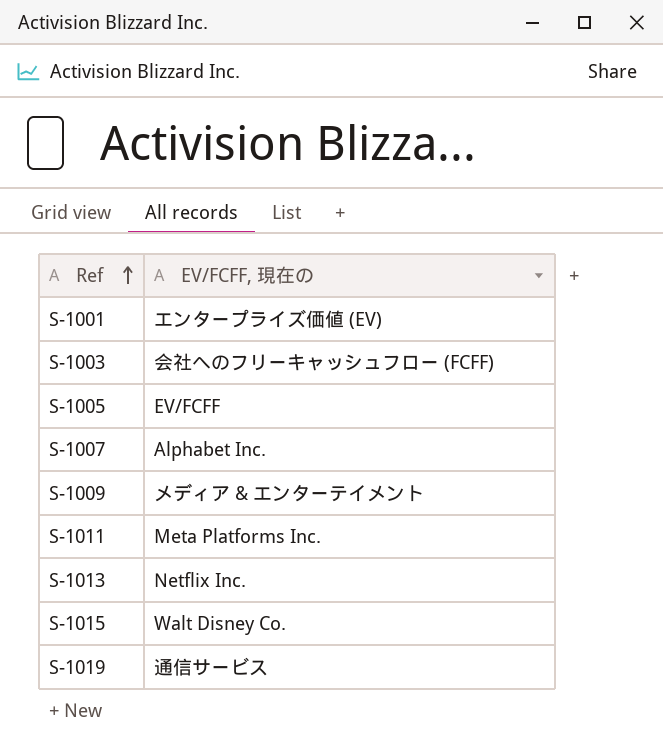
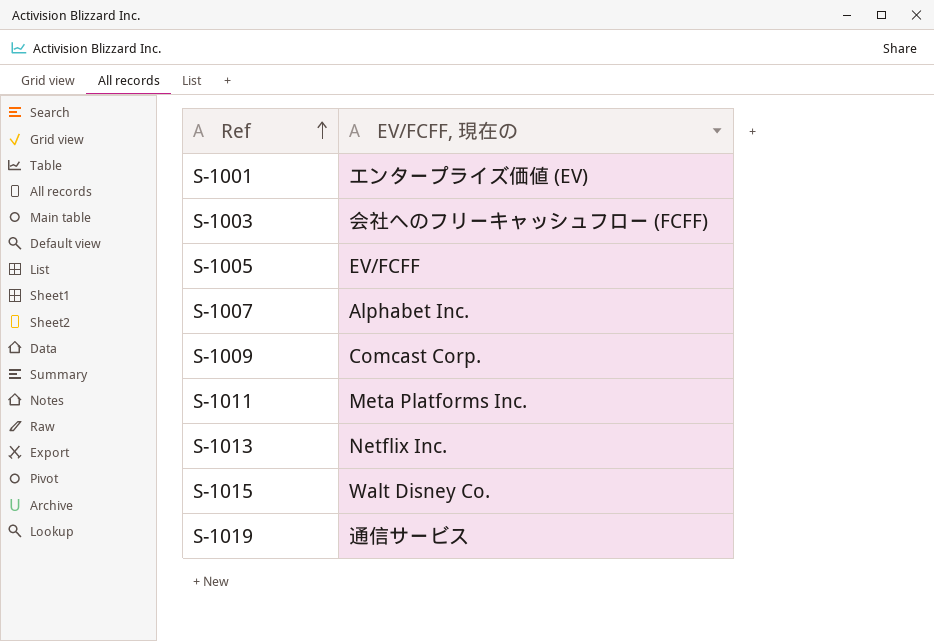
S-1009 | EV/FCFF, 現在の: メディア & エンターテイメント -> Comcast Corp.

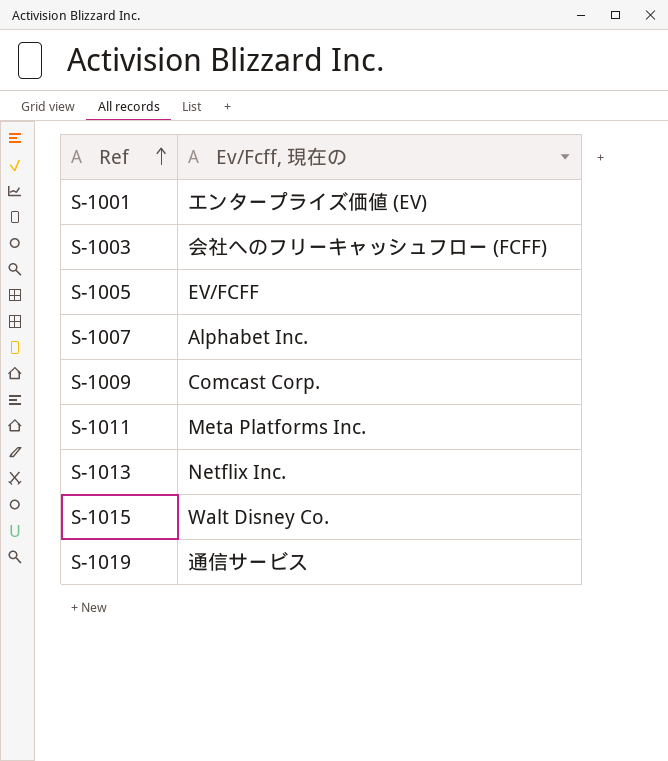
column name: EV/FCFF, 現在の -> Ev/Fcff, 現在の

